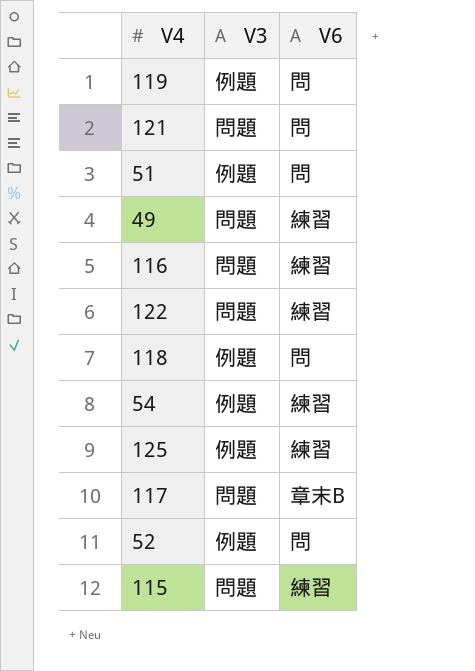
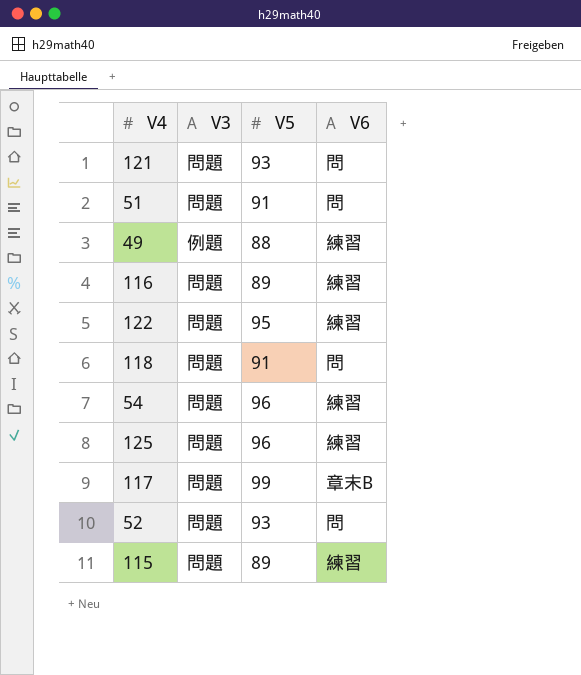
column V5 | position: none -> 3
row 119: 例題 | 問 -> none
51 | V3: 例題 -> 問題
49 | V3: 問題 -> 例題
118 | V3: 例題 -> 問題
54 | V3: 例題 -> 問題
125 | V3: 例題 -> 問題
52 | V3: 例題 -> 問題

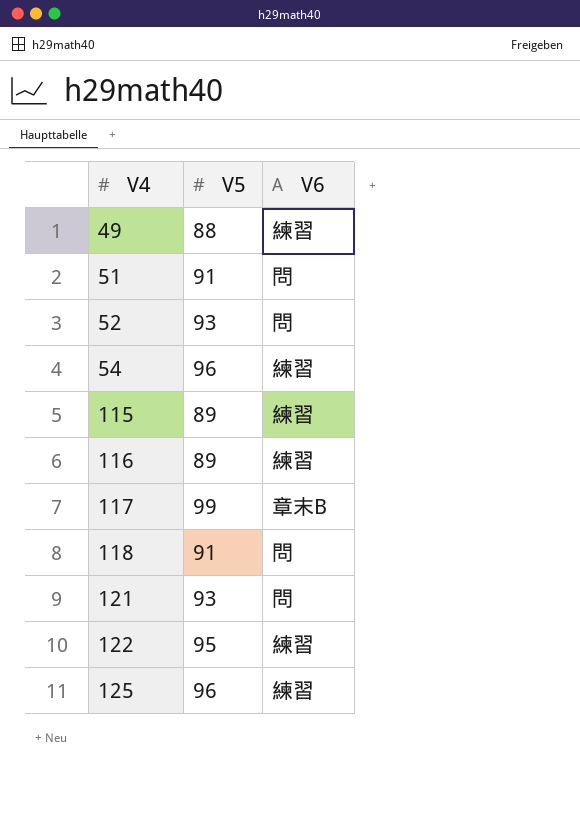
row order: none -> V4 ascending
column V3 | position: 2 -> none

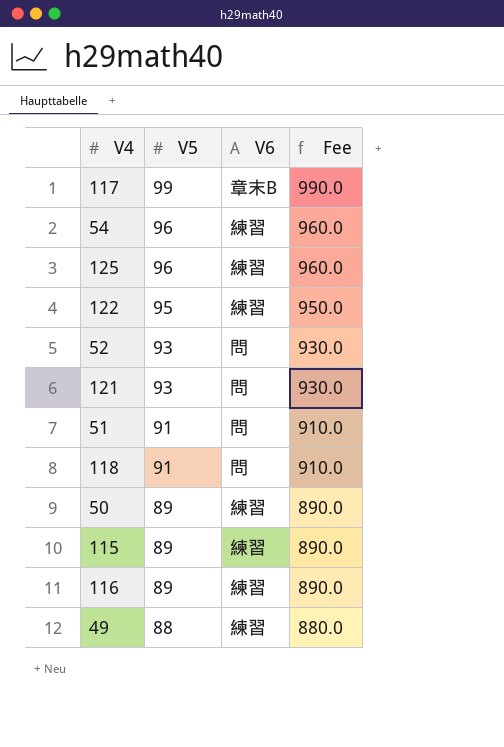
row order: V4 ascending -> V5 descending
column Fee | formula: none -> [V5] * 10
row 50: none -> 89 | 練習 | 890.0

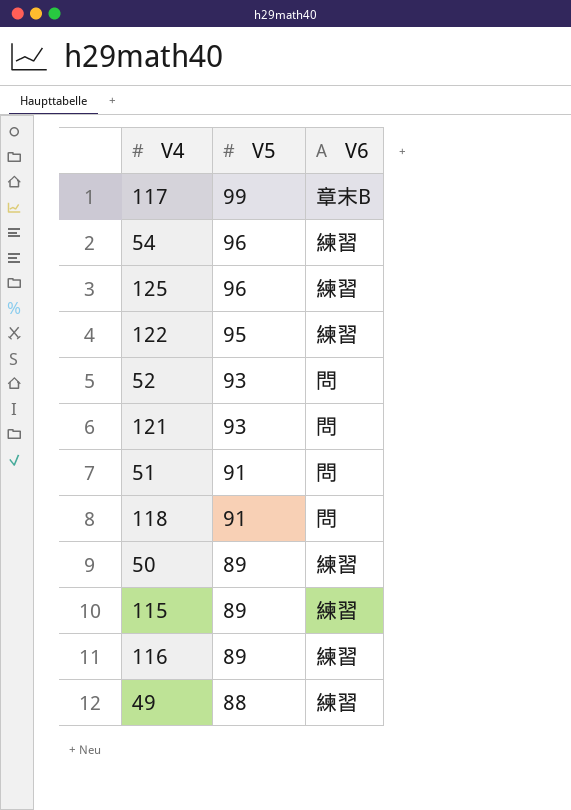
column Fee | formula: [V5] * 10 -> none

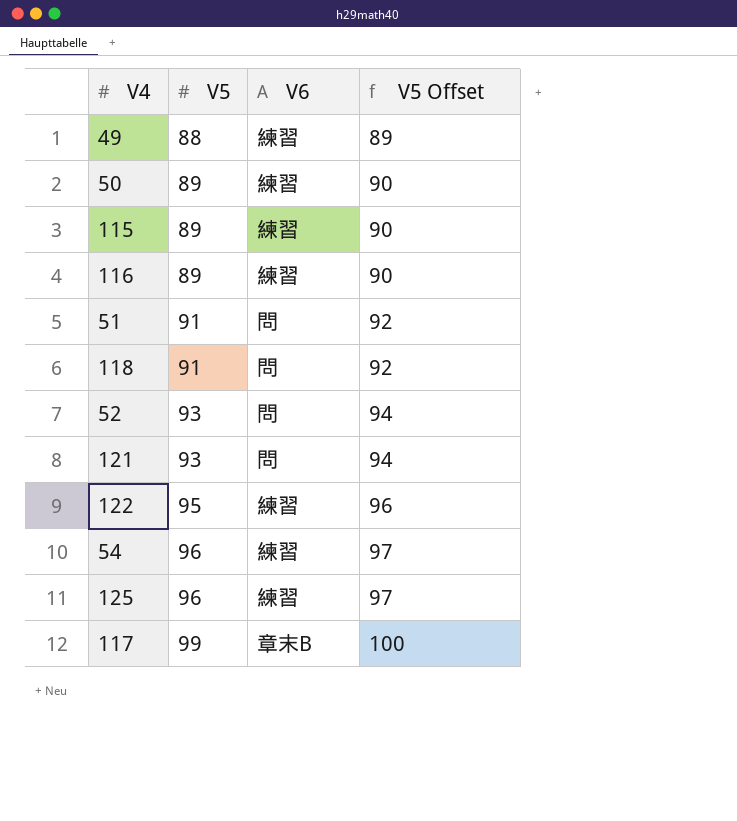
row order: V5 descending -> V5 ascending
column V5 Offset | formula: none -> [V5] + 1

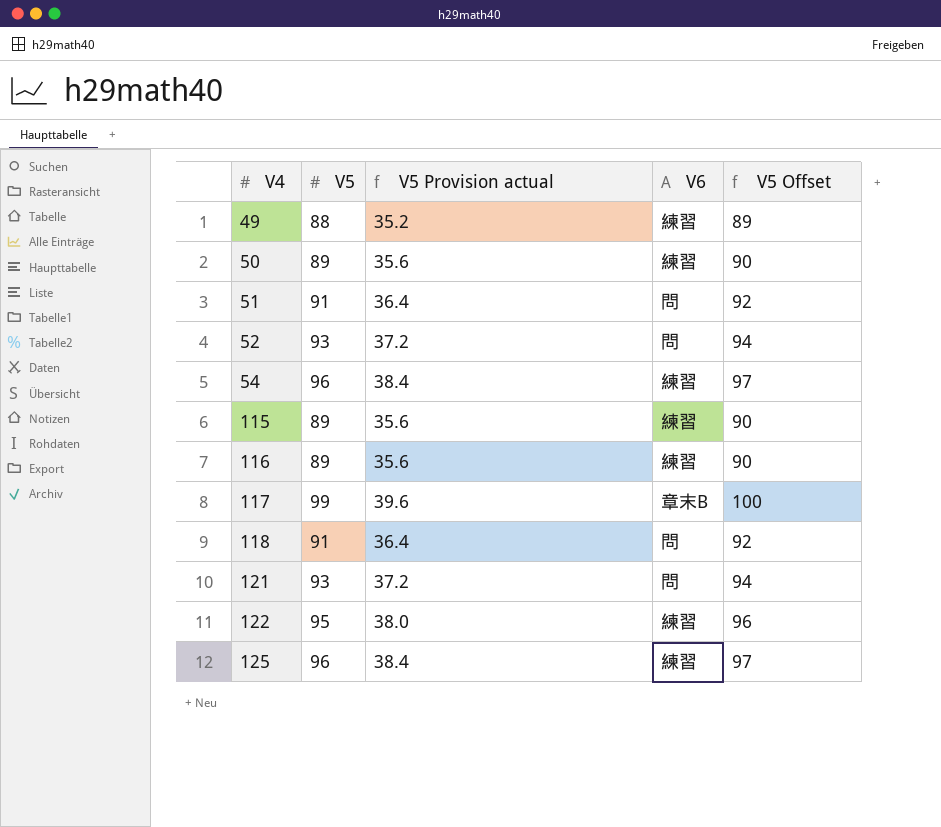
row order: V5 ascending -> V4 ascending
column V5 Provision actual | formula: none -> [V5] * 0.4

